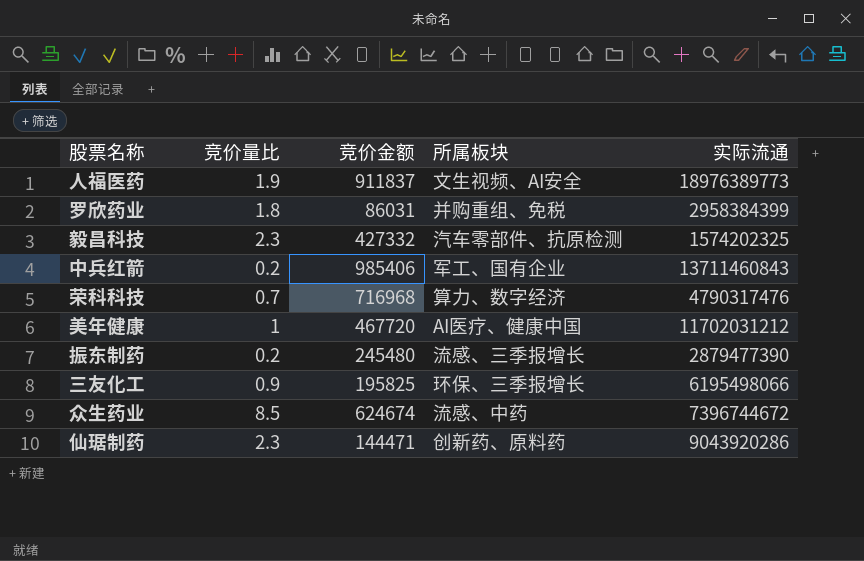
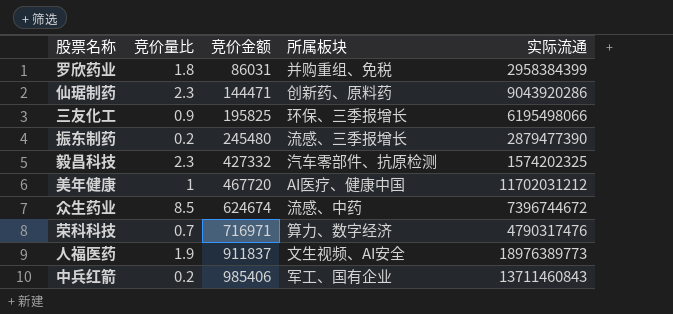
row order: none -> 竞价金额 ascending
荣科科技 | 竞价金额: 716968 -> 716971

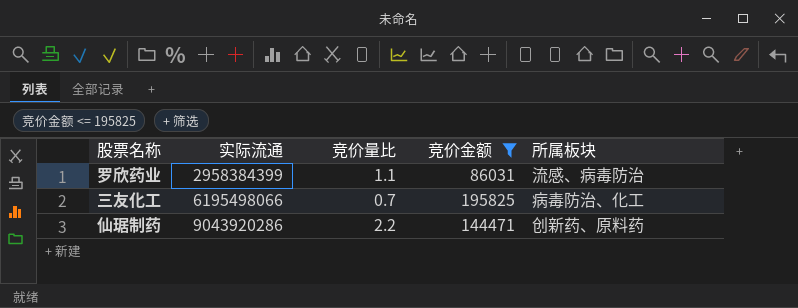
filter: none -> 竞价金额 <= 195825
row order: 竞价金额 ascending -> 实际流通 ascending
column 实际流通 | position: 5 -> 2
罗欣药业 | 竞价量比: 1.8 -> 1.1
罗欣药业 | 所属板块: 并购重组、免税 -> 流感、病毒防治
三友化工 | 竞价量比: 0.9 -> 0.7
三友化工 | 所属板块: 环保、三季报增长 -> 病毒防治、化工
仙琚制药 | 竞价量比: 2.3 -> 2.2

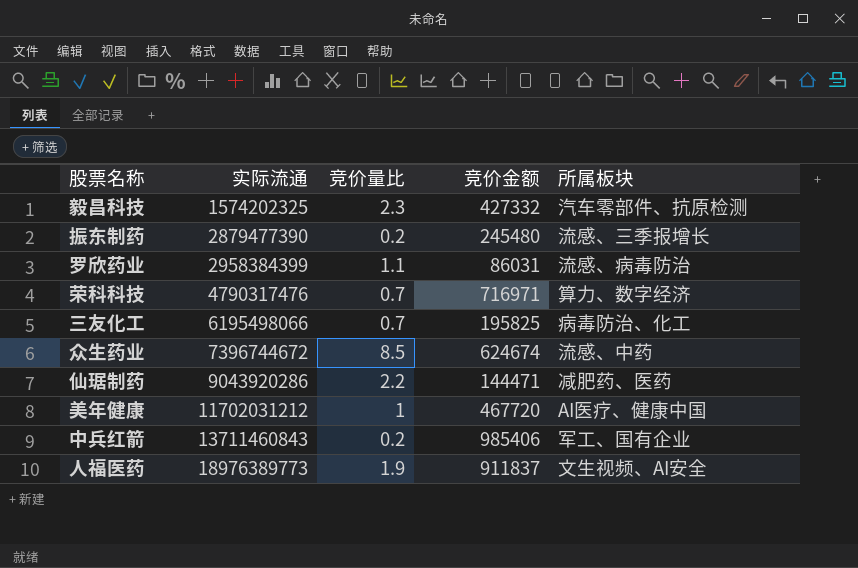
filter: 竞价金额 <= 195825 -> none
仙琚制药 | 所属板块: 创新药、原料药 -> 减肥药、医药

